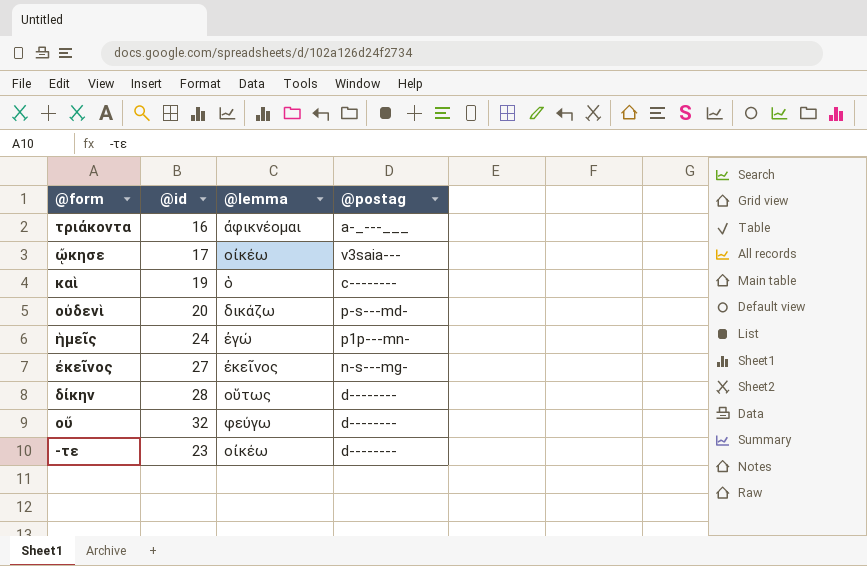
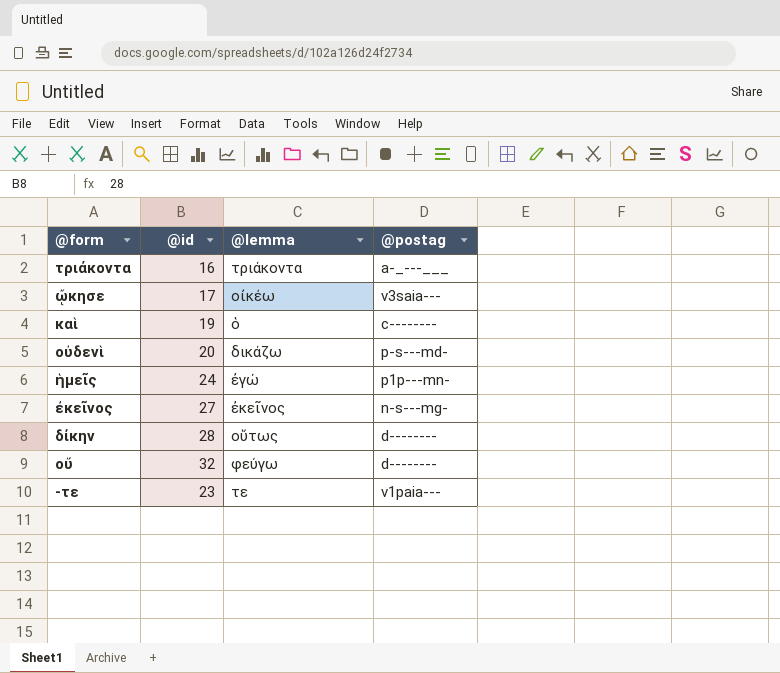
τριάκοντα | @lemma: ἀφικνέομαι -> τριάκοντα
-τε | @lemma: οἰκέω -> τε
-τε | @postag: d-------- -> v1paia---

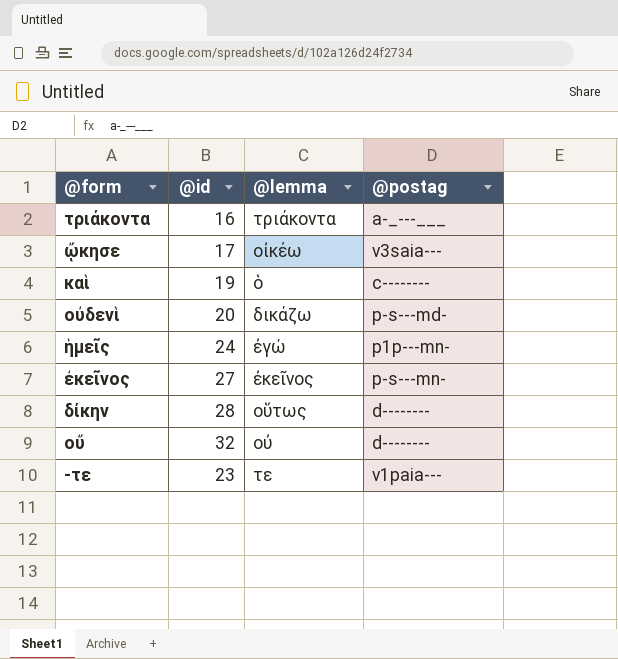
ἐκεῖνος | @postag: n-s---mg- -> p-s---mn-
οὔ | @lemma: φεύγω -> οὐ

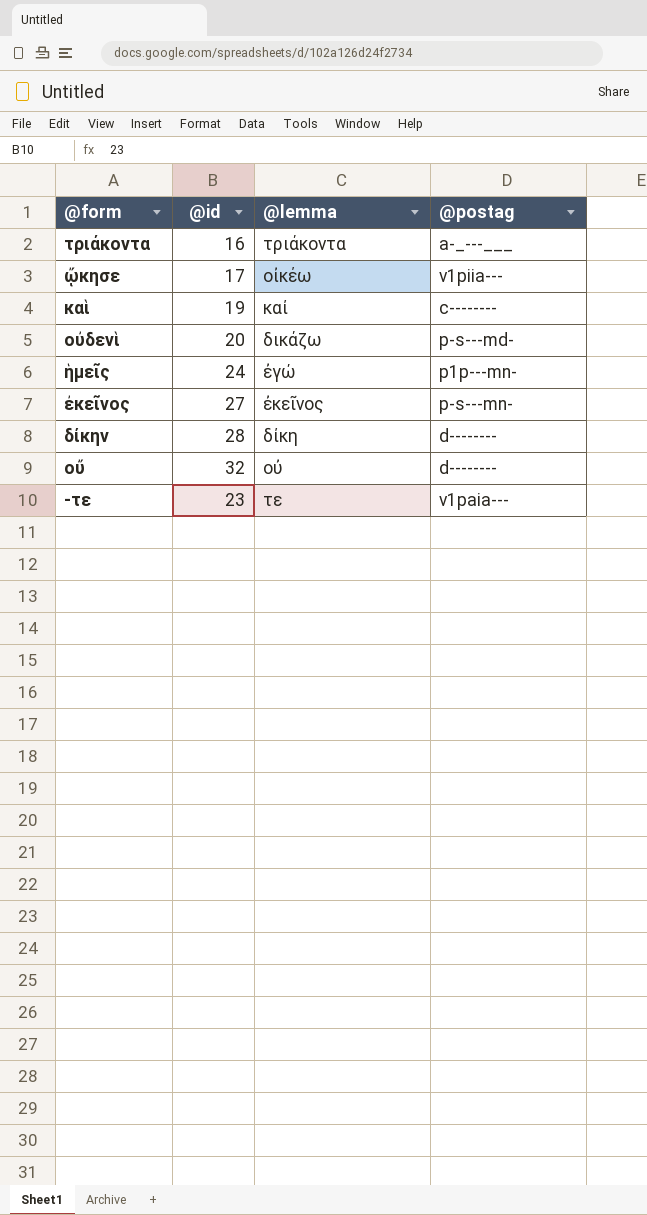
ᾤκησε | @postag: v3saia--- -> v1piia---
καὶ | @lemma: ὁ -> καί
δίκην | @lemma: οὕτως -> δίκη

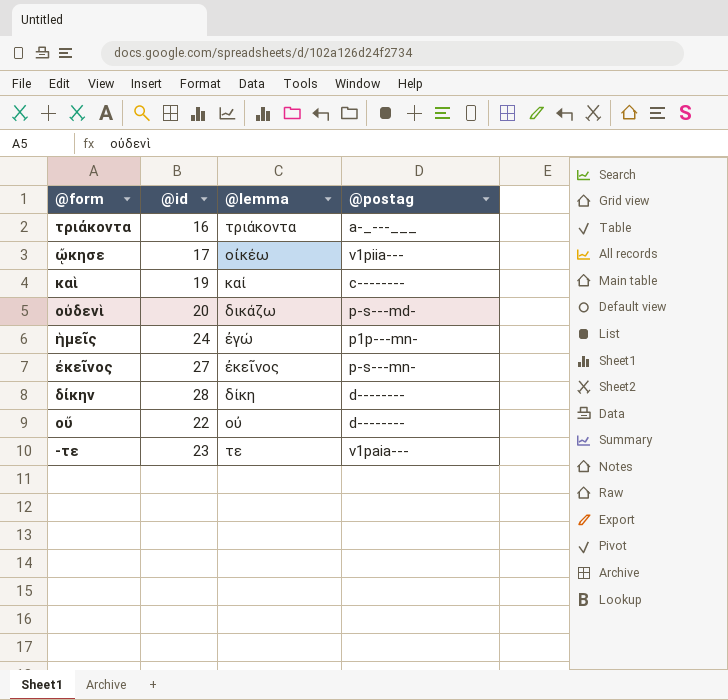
οὔ | @id: 32 -> 22

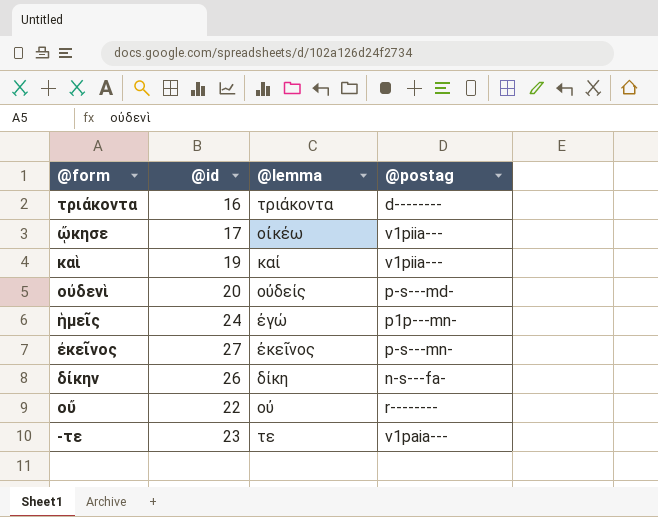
τριάκοντα | @postag: a-_---___ -> d--------
καὶ | @postag: c-------- -> v1piia---
οὐδενὶ | @lemma: δικάζω -> οὐδείς
δίκην | @id: 28 -> 26
δίκην | @postag: d-------- -> n-s---fa-
οὔ | @postag: d-------- -> r--------

